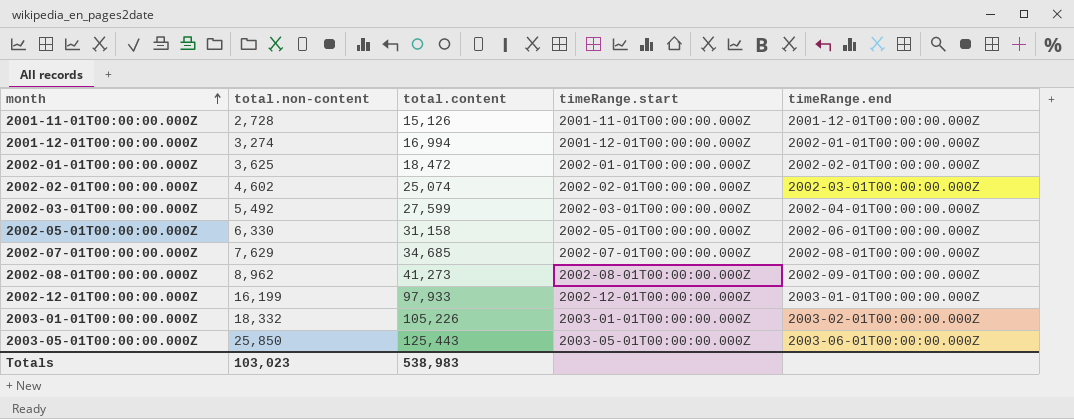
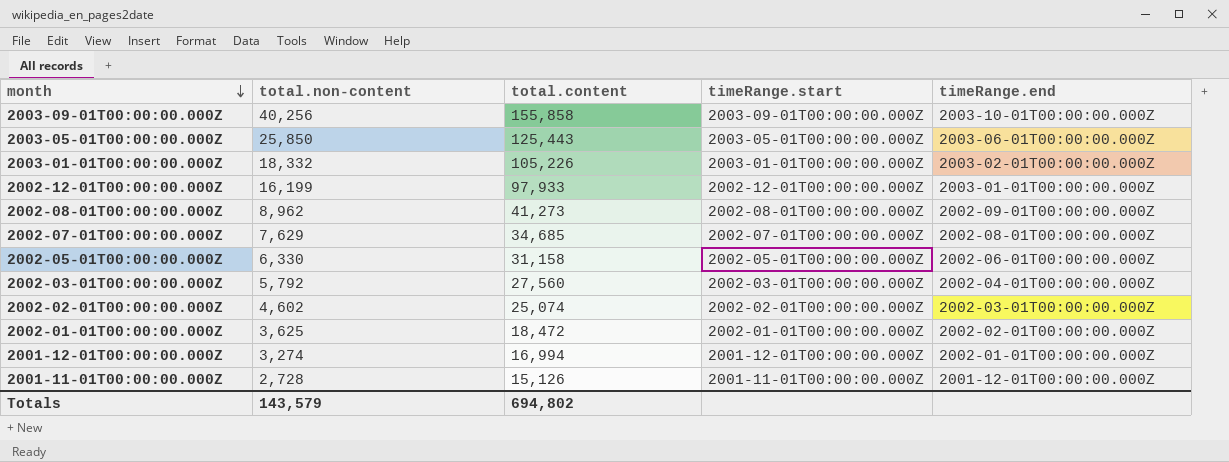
row order: month ascending -> month descending
row 2003-09-01T00:00:00.000Z: none -> 40,256 | 155,858 | 2003-09-01T00:00:00.000Z | 2003-10-01T00:00:00.000Z
2002-03-01T00:00:00.000Z | total.non-content: 5,492 -> 5,792
2002-03-01T00:00:00.000Z | total.content: 27,599 -> 27,560
Totals | total.non-content: 103,023 -> 143,579
Totals | total.content: 538,983 -> 694,802

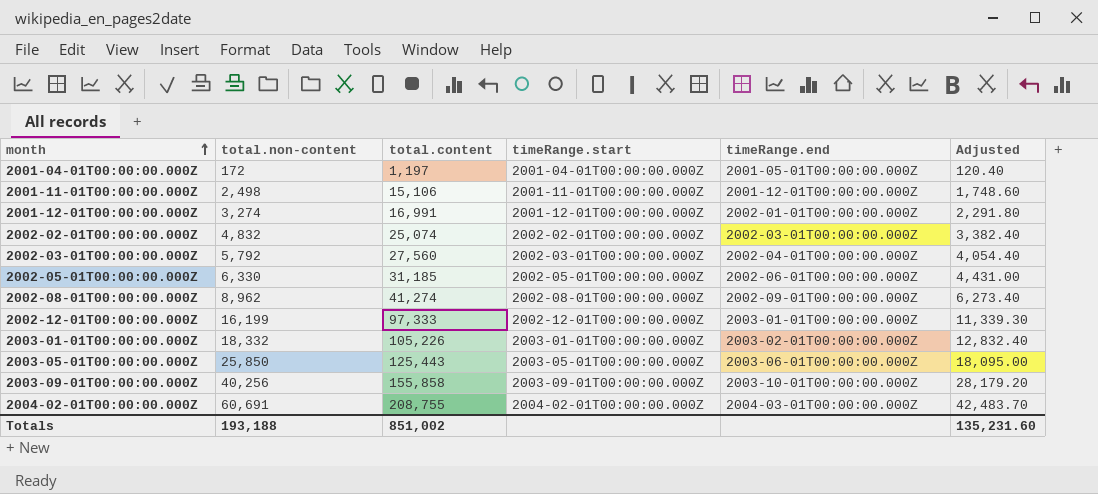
row order: month descending -> month ascending
column Adjusted | formula: none -> [total.non-content] * 0.7
row 2002-07-01T00:00:00.000Z: 7,629 | 34,685 | 2002-07-01T00:00:00.000Z | 2002-08-01T00:00:00.000Z -> none
row 2002-01-01T00:00:00.000Z: 3,625 | 18,472 | 2002-01-01T00:00:00.000Z | 2002-02-01T00:00:00.000Z -> none
row 2001-04-01T00:00:00.000Z: none -> 172 | 1,197 | 2001-04-01T00:00:00.000Z | 2001-05-01T00:00:00.000Z | 120.40
2001-11-01T00:00:00.000Z | total.non-content: 2,728 -> 2,498
2001-11-01T00:00:00.000Z | total.content: 15,126 -> 15,106
2001-12-01T00:00:00.000Z | total.content: 16,994 -> 16,991
2002-02-01T00:00:00.000Z | total.non-content: 4,602 -> 4,832
2002-05-01T00:00:00.000Z | total.content: 31,158 -> 31,185
2002-08-01T00:00:00.000Z | total.content: 41,273 -> 41,274
2002-12-01T00:00:00.000Z | total.content: 97,933 -> 97,333
row 2004-02-01T00:00:00.000Z: none -> 60,691 | 208,755 | 2004-02-01T00:00:00.000Z | 2004-03-01T00:00:00.000Z | 42,483.70
Totals | total.non-content: 143,579 -> 193,188
Totals | total.content: 694,802 -> 851,002

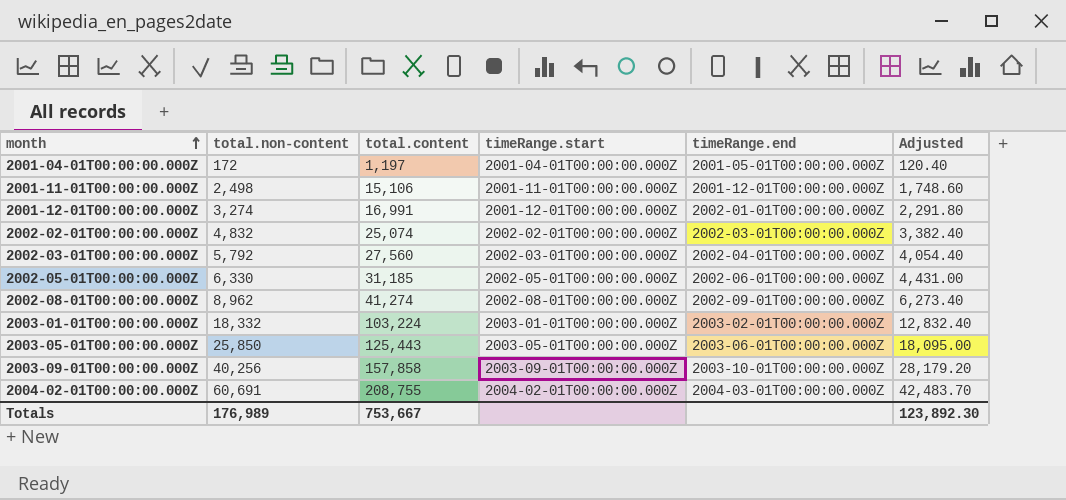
row 2002-12-01T00:00:00.000Z: 16,199 | 97,333 | 2002-12-01T00:00:00.000Z | 2003-01-01T00:00:00.000Z | 11,339.30 -> none
2003-01-01T00:00:00.000Z | total.content: 105,226 -> 103,224
2003-09-01T00:00:00.000Z | total.content: 155,858 -> 157,858
Totals | total.non-content: 193,188 -> 176,989
Totals | total.content: 851,002 -> 753,667
Totals | Adjusted: 135,231.60 -> 123,892.30

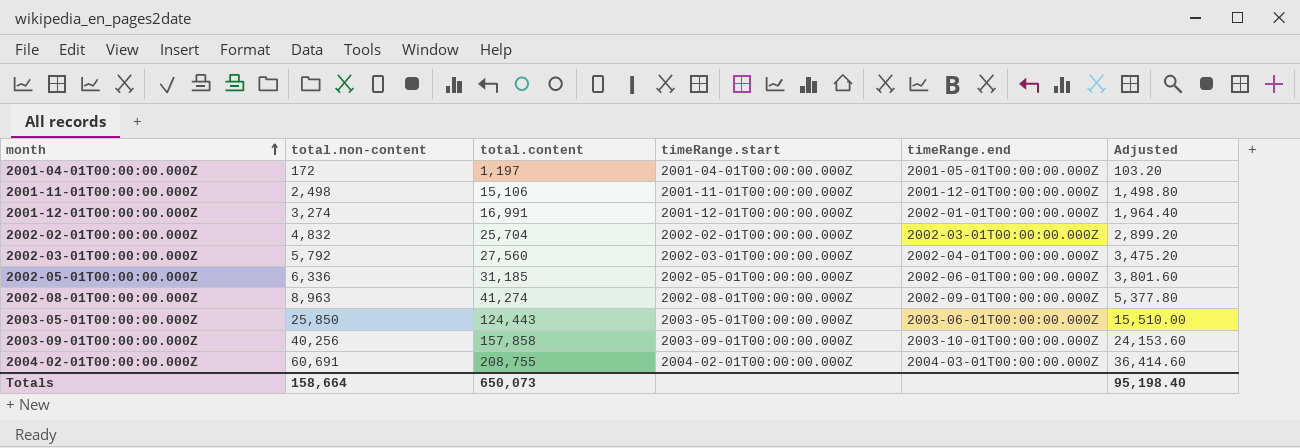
column Adjusted | formula: [total.non-content] * 0.7 -> [total.non-content] * 0.6
row 2003-01-01T00:00:00.000Z: 18,332 | 103,224 | 2003-01-01T00:00:00.000Z | 2003-02-01T00:00:00.000Z | 12,832.40 -> none
2002-02-01T00:00:00.000Z | total.content: 25,074 -> 25,704
2002-05-01T00:00:00.000Z | total.non-content: 6,330 -> 6,336
2002-08-01T00:00:00.000Z | total.non-content: 8,962 -> 8,963
2003-05-01T00:00:00.000Z | total.content: 125,443 -> 124,443
Totals | total.non-content: 176,989 -> 158,664
Totals | total.content: 753,667 -> 650,073
Totals | Adjusted: 123,892.30 -> 95,198.40

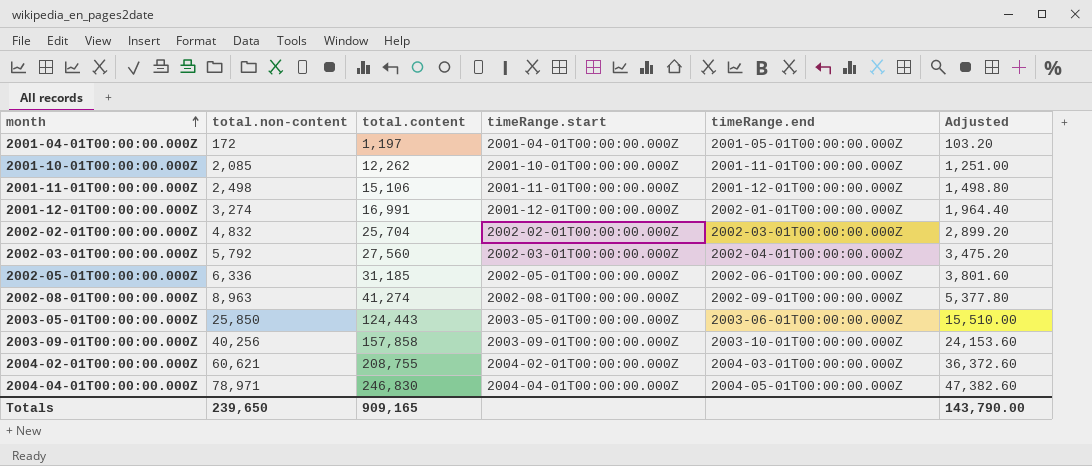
row 2001-10-01T00:00:00.000Z: none -> 2,085 | 12,262 | 2001-10-01T00:00:00.000Z | 2001-11-01T00:00:00.000Z | 1,251.00
2004-02-01T00:00:00.000Z | total.non-content: 60,691 -> 60,621
2004-02-01T00:00:00.000Z | Adjusted: 36,414.60 -> 36,372.60
row 2004-04-01T00:00:00.000Z: none -> 78,971 | 246,830 | 2004-04-01T00:00:00.000Z | 2004-05-01T00:00:00.000Z | 47,382.60
Totals | total.non-content: 158,664 -> 239,650
Totals | total.content: 650,073 -> 909,165
Totals | Adjusted: 95,198.40 -> 143,790.00

